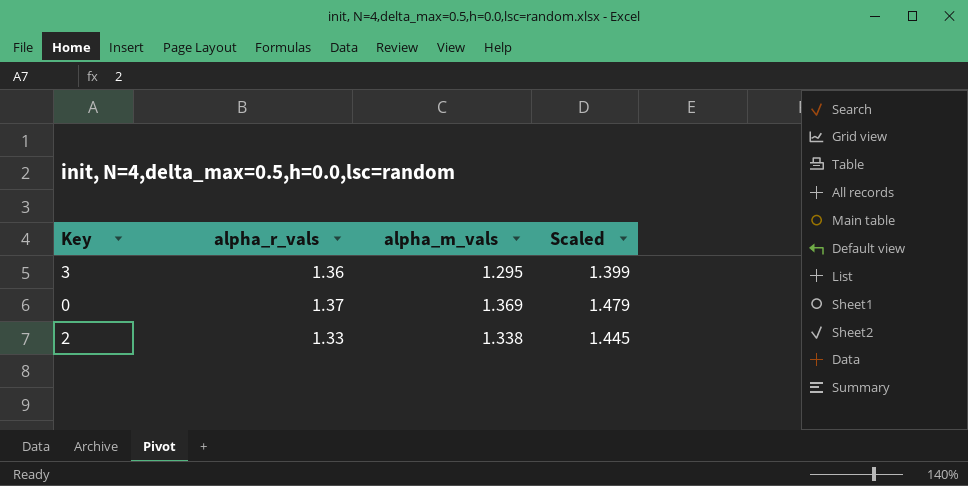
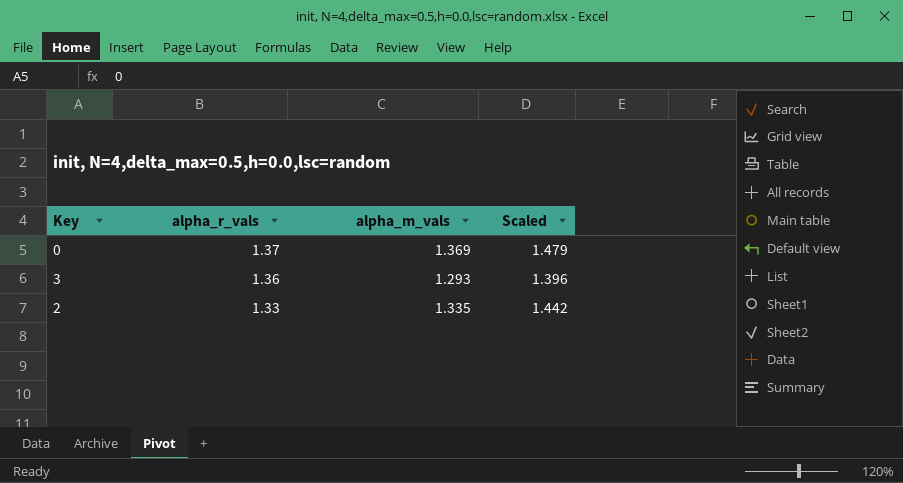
row order: none -> alpha_r_vals descending
3 | alpha_m_vals: 1.295 -> 1.293
3 | Scaled: 1.399 -> 1.396
2 | alpha_m_vals: 1.338 -> 1.335
2 | Scaled: 1.445 -> 1.442

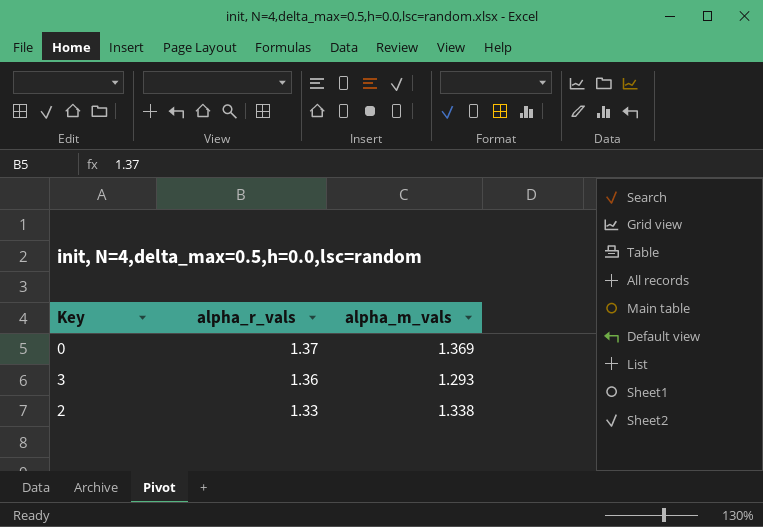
column Scaled | formula: [alpha_m_vals] * 1.08 -> none
2 | alpha_m_vals: 1.335 -> 1.338

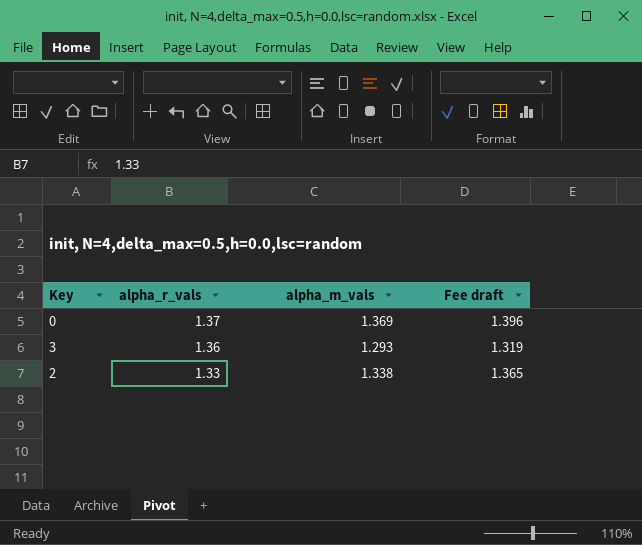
column Fee draft | formula: none -> [alpha_m_vals] * 1.02

